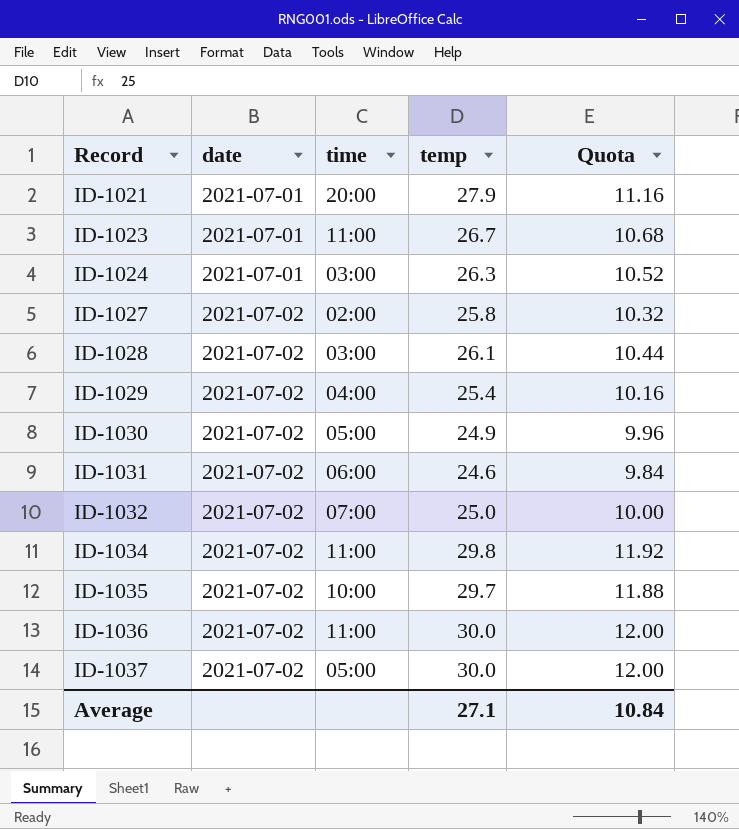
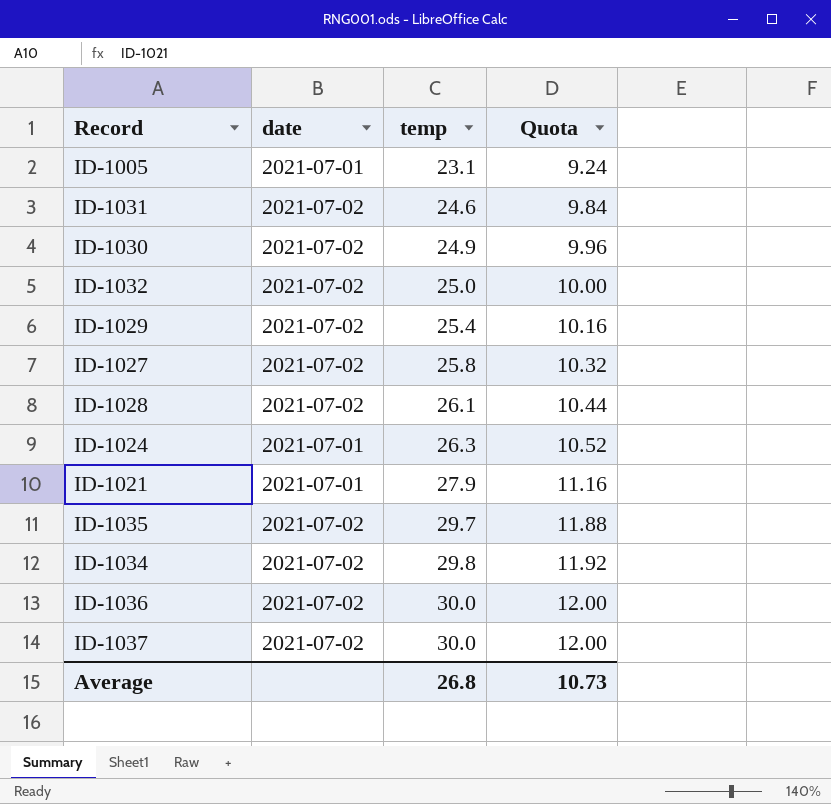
row order: Record ascending -> temp ascending
column time | position: 3 -> none
row ID-1023: 2021-07-01 | 11:00 | 26.7 | 10.68 -> none
row ID-1005: none -> 2021-07-01 | 23.1 | 9.24
Average | temp: 27.1 -> 26.8
Average | Quota: 10.84 -> 10.73

